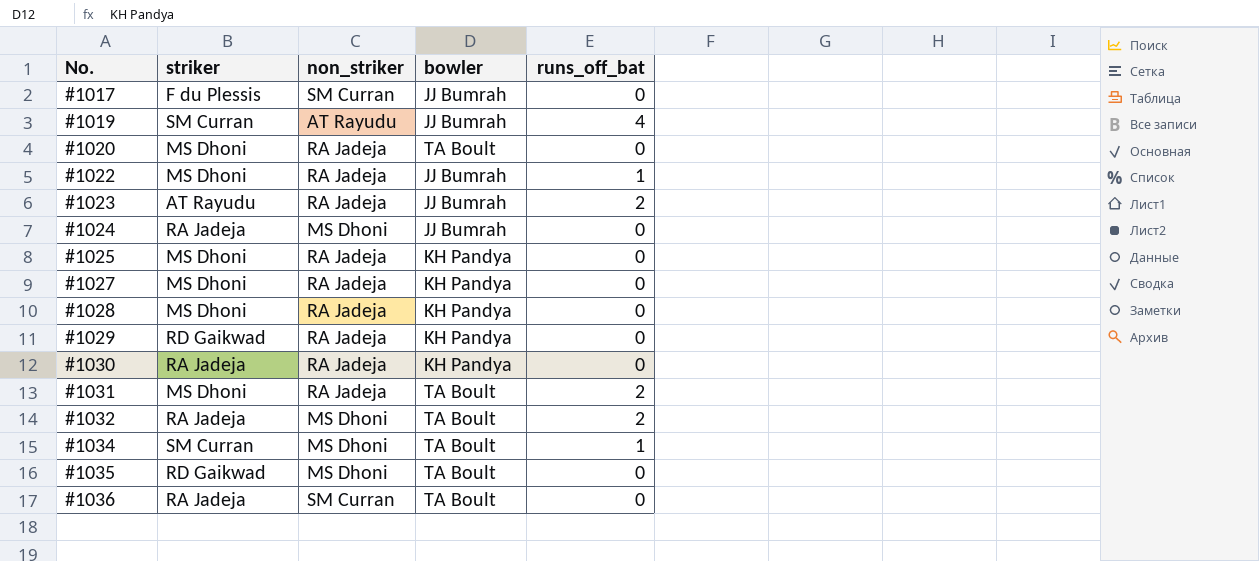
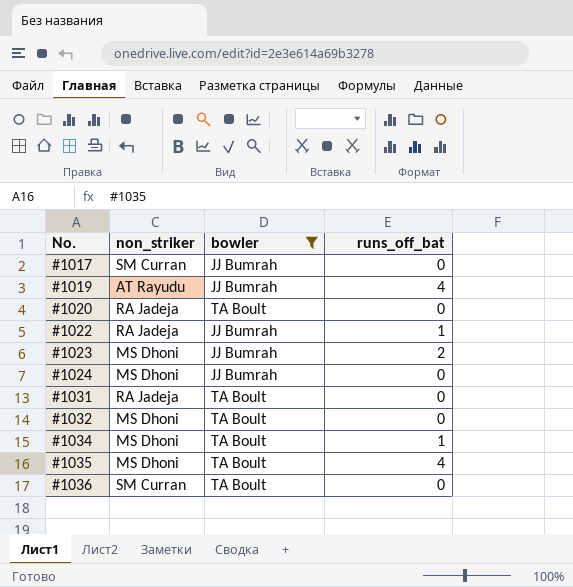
filter: none -> bowler != KH Pandya
column striker | position: 2 -> none
#1023 | non_striker: RA Jadeja -> MS Dhoni
#1031 | runs_off_bat: 2 -> 0
#1032 | runs_off_bat: 2 -> 0
#1035 | runs_off_bat: 0 -> 4

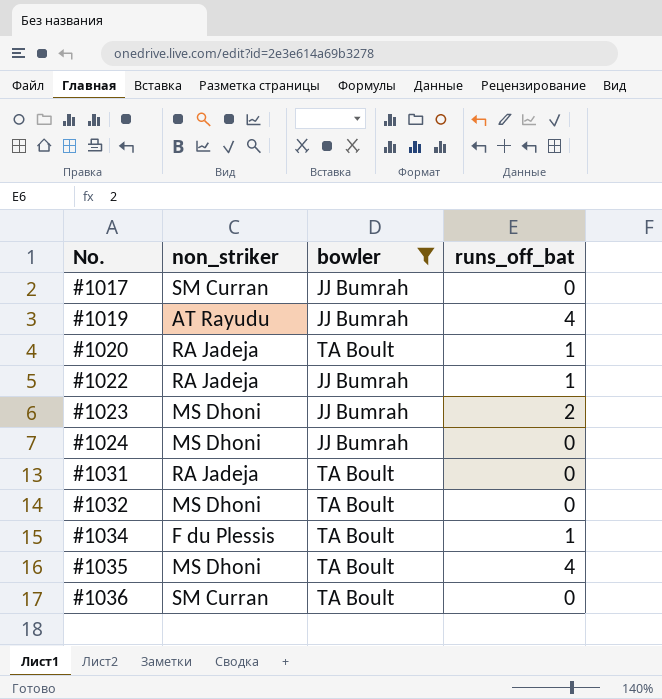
#1020 | runs_off_bat: 0 -> 1
#1034 | non_striker: MS Dhoni -> F du Plessis

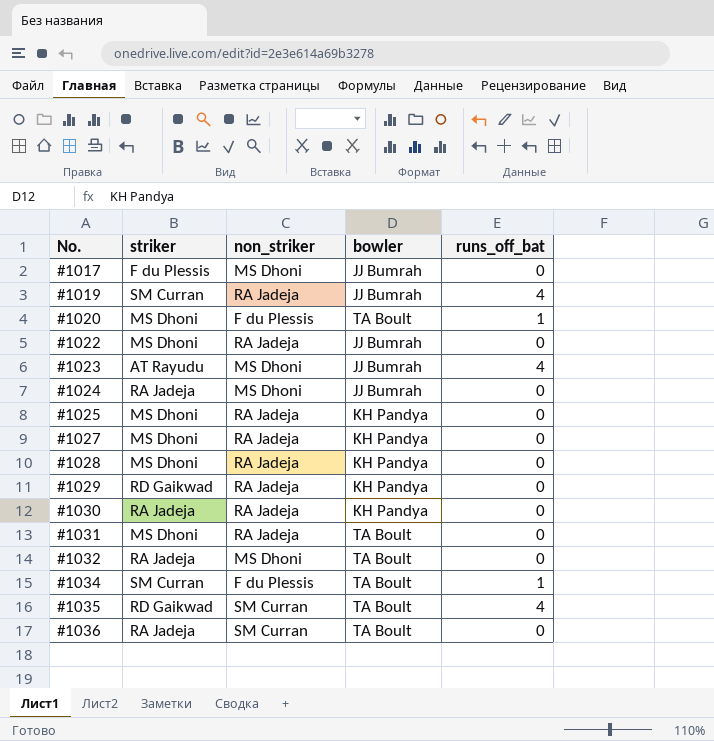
filter: bowler != KH Pandya -> none
column striker | position: none -> 2
#1017 | non_striker: SM Curran -> MS Dhoni
#1019 | non_striker: AT Rayudu -> RA Jadeja
#1020 | non_striker: RA Jadeja -> F du Plessis
#1022 | runs_off_bat: 1 -> 0
#1023 | runs_off_bat: 2 -> 4
#1035 | non_striker: MS Dhoni -> SM Curran

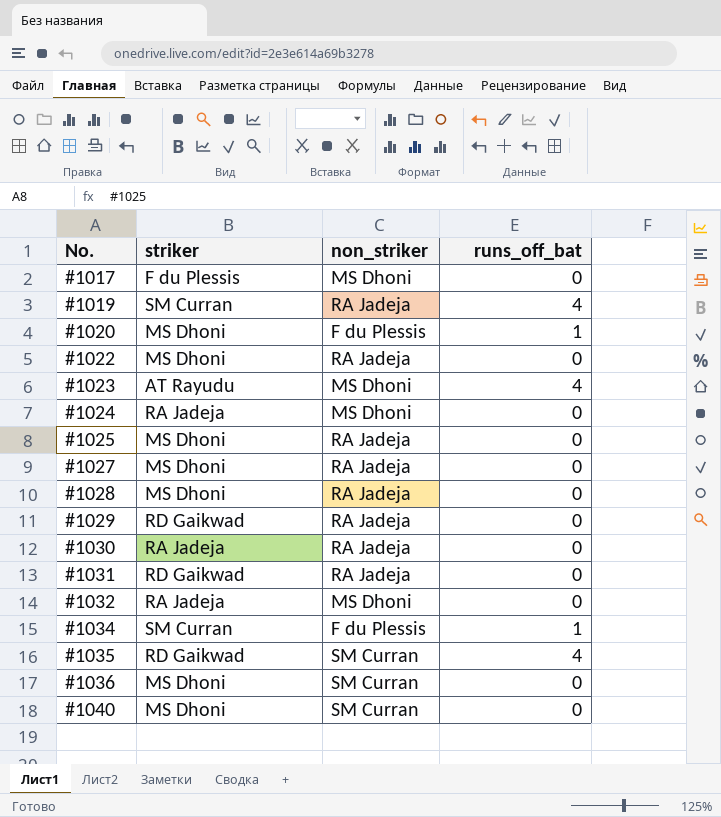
column bowler | position: 4 -> none
#1031 | striker: MS Dhoni -> RD Gaikwad
#1036 | striker: RA Jadeja -> MS Dhoni
row #1040: none -> MS Dhoni | SM Curran | 0

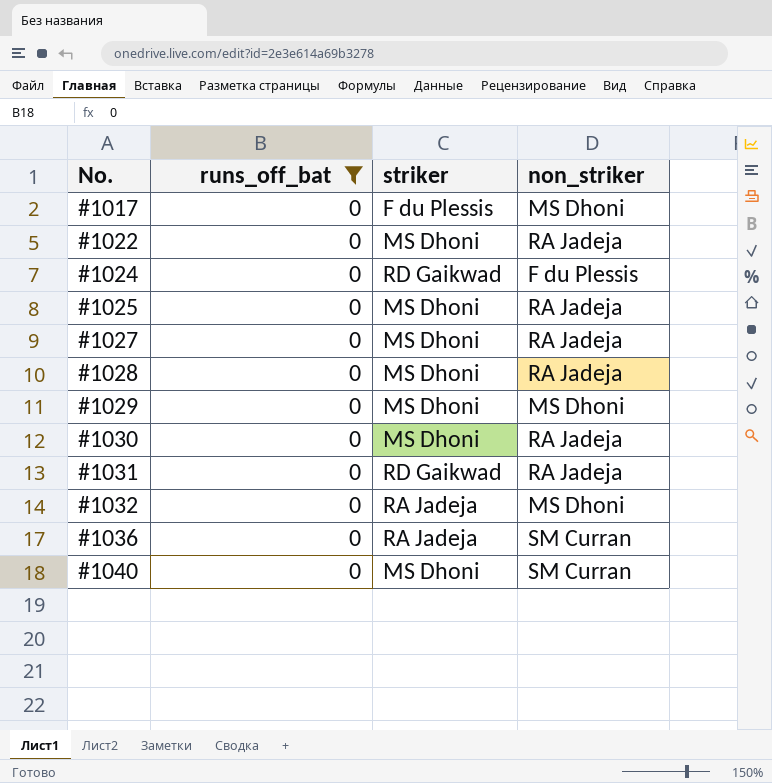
filter: none -> runs_off_bat = 0
column runs_off_bat | position: 4 -> 2
#1024 | striker: RA Jadeja -> RD Gaikwad
#1024 | non_striker: MS Dhoni -> F du Plessis
#1029 | striker: RD Gaikwad -> MS Dhoni
#1029 | non_striker: RA Jadeja -> MS Dhoni
#1030 | striker: RA Jadeja -> MS Dhoni
#1036 | striker: MS Dhoni -> RA Jadeja

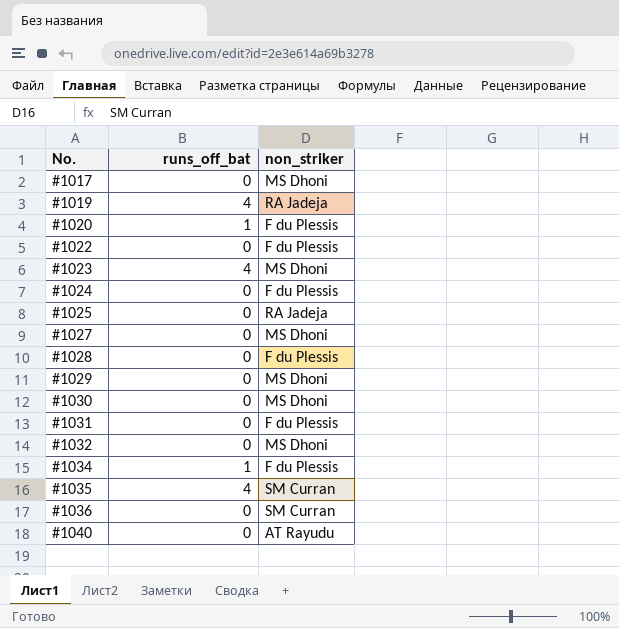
filter: runs_off_bat = 0 -> none
column striker | position: 3 -> none
#1022 | non_striker: RA Jadeja -> F du Plessis
#1027 | non_striker: RA Jadeja -> MS Dhoni
#1028 | non_striker: RA Jadeja -> F du Plessis
#1030 | non_striker: RA Jadeja -> MS Dhoni
#1031 | non_striker: RA Jadeja -> F du Plessis
#1040 | non_striker: SM Curran -> AT Rayudu

